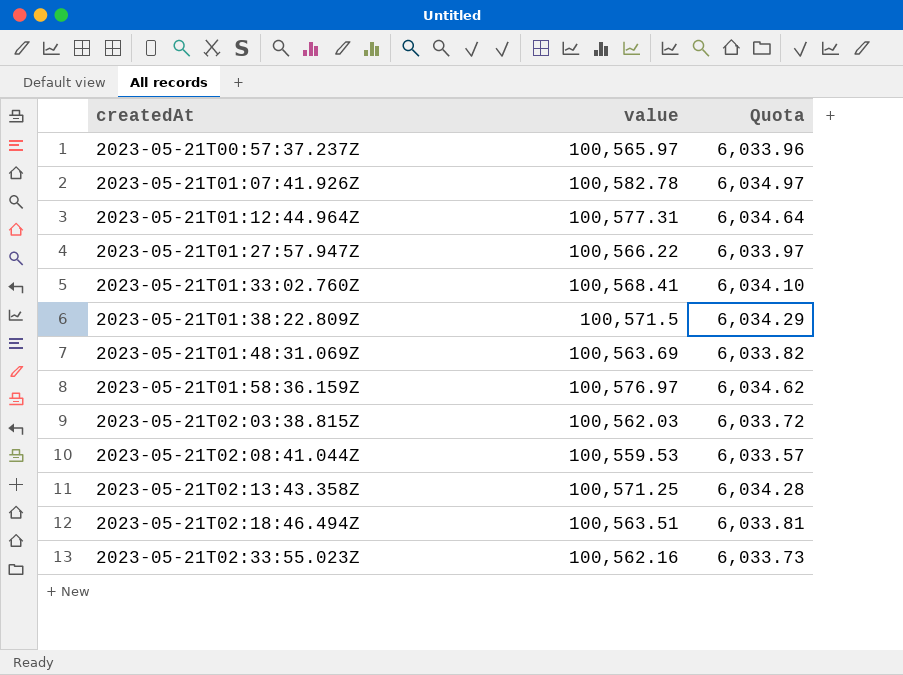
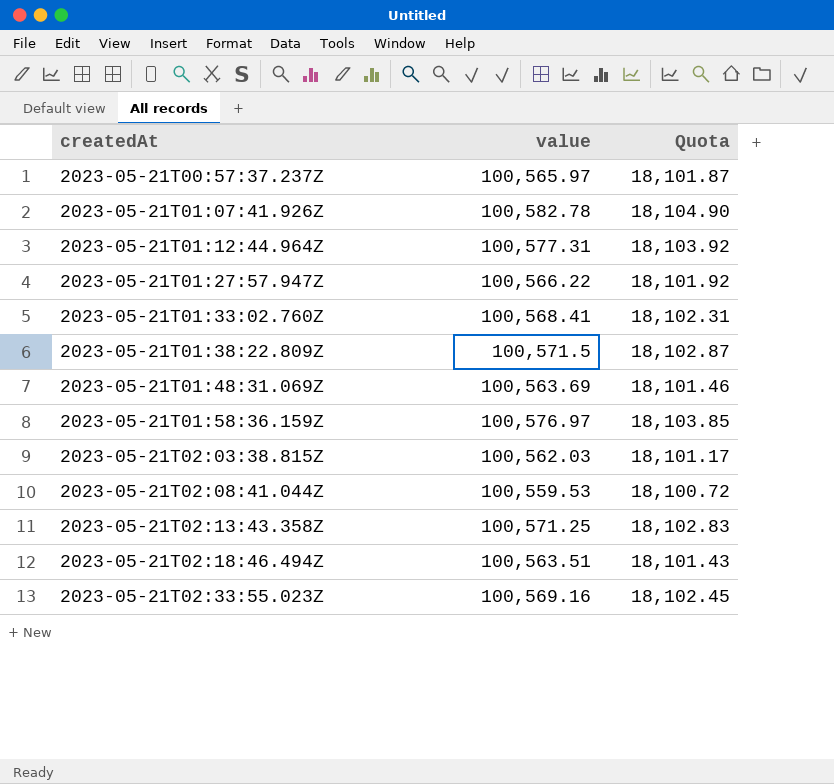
column Quota | formula: [value] * 0.06 -> [value] * 0.18
2023-05-21T02:33:55.023Z | value: 100,562.16 -> 100,569.16

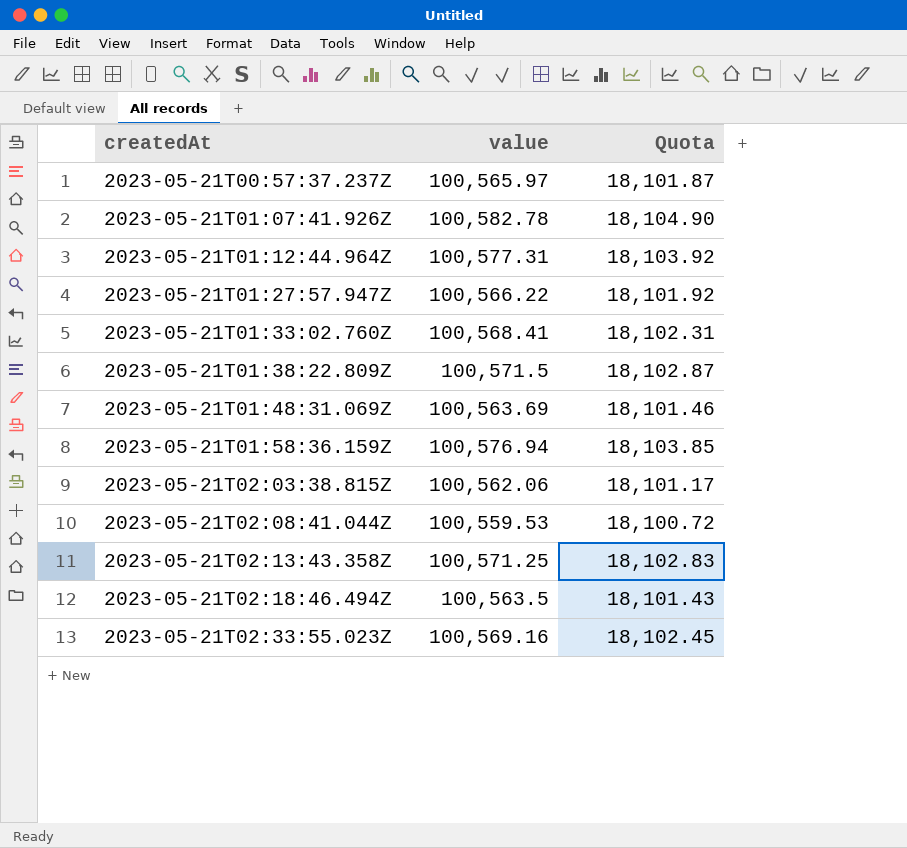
2023-05-21T01:58:36.159Z | value: 100,576.97 -> 100,576.94
2023-05-21T02:03:38.815Z | value: 100,562.03 -> 100,562.06
2023-05-21T02:18:46.494Z | value: 100,563.51 -> 100,563.5

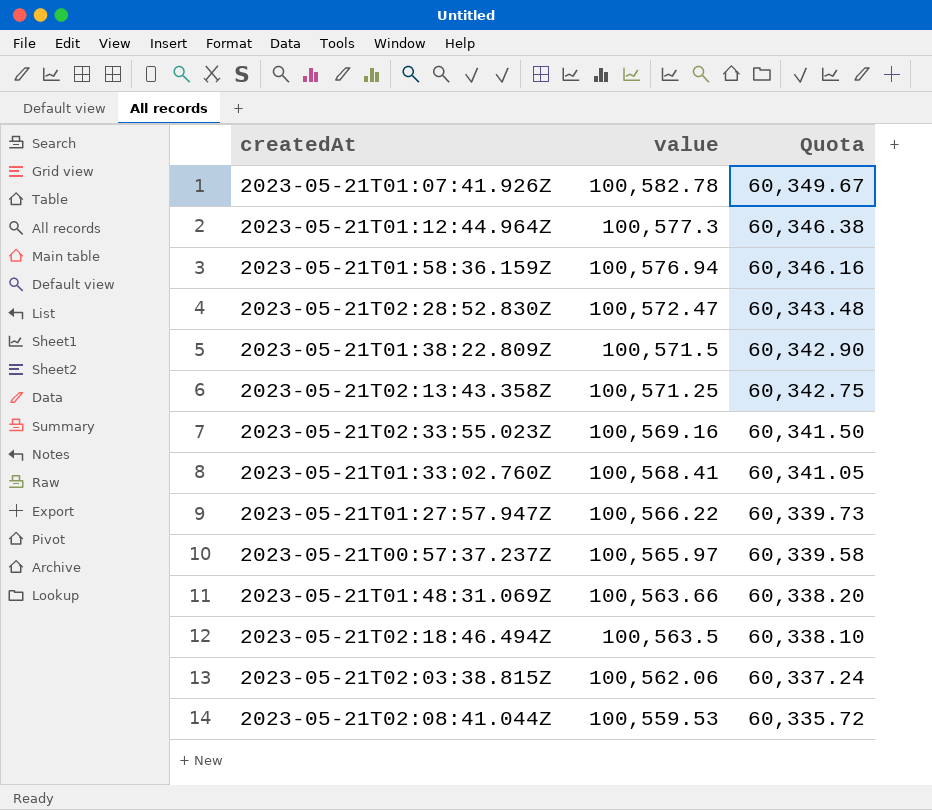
row order: createdAt ascending -> value descending
column Quota | formula: [value] * 0.18 -> [value] * 0.6
2023-05-21T01:12:44.964Z | value: 100,577.31 -> 100,577.3
row 2023-05-21T02:28:52.830Z: none -> 100,572.47 | 60,343.48
2023-05-21T01:48:31.069Z | value: 100,563.69 -> 100,563.66

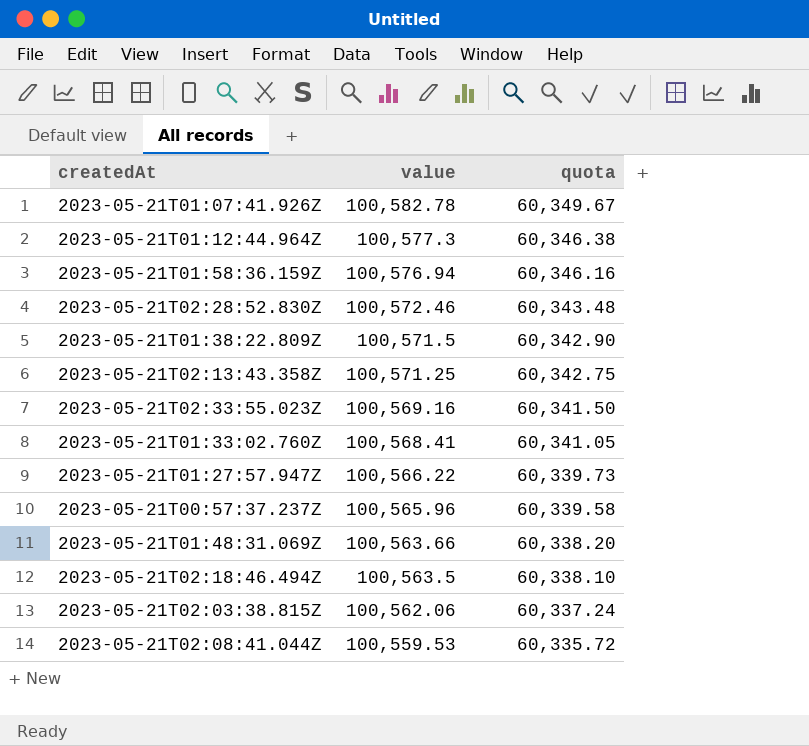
column name: Quota -> quota
2023-05-21T02:28:52.830Z | value: 100,572.47 -> 100,572.46
2023-05-21T00:57:37.237Z | value: 100,565.97 -> 100,565.96

